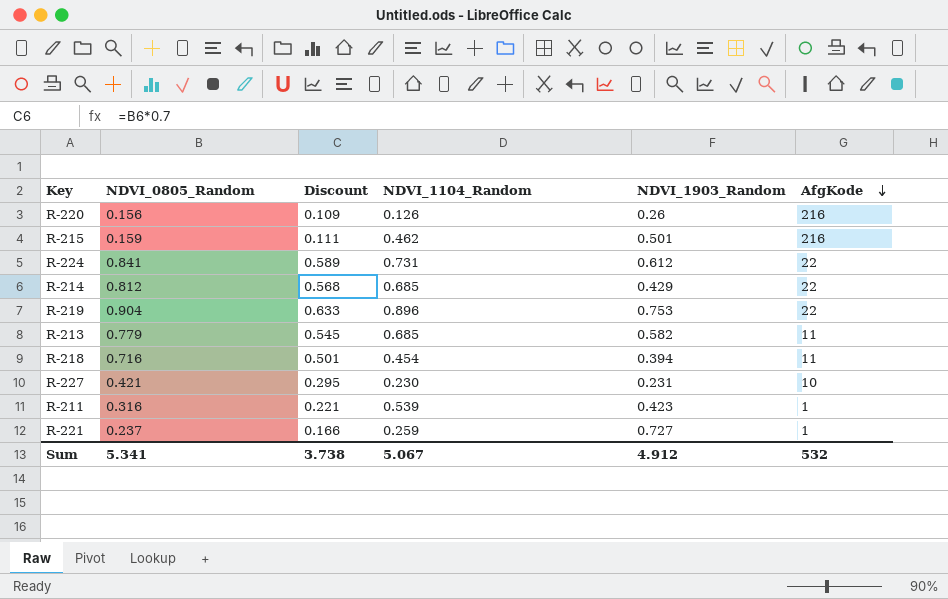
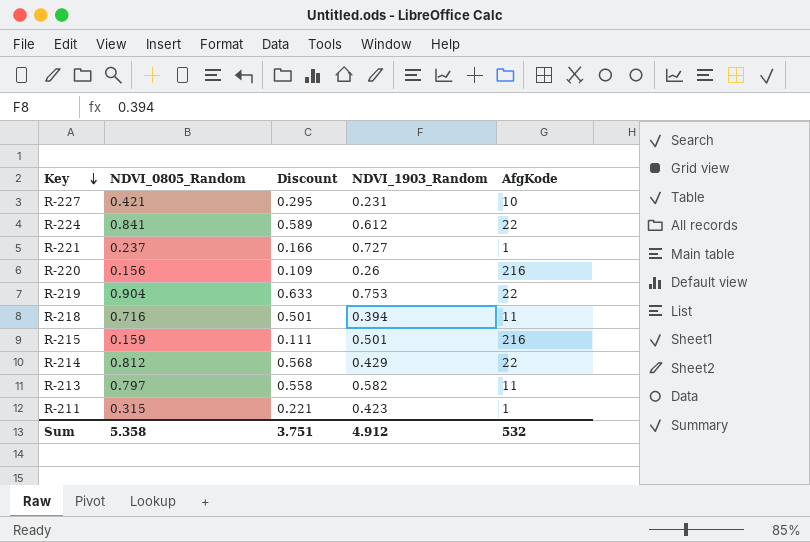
row order: AfgKode descending -> Key descending
column NDVI_1104_Random | position: 4 -> none
R-213 | NDVI_0805_Random: 0.779 -> 0.797
R-213 | Discount: 0.545 -> 0.558
R-211 | NDVI_0805_Random: 0.316 -> 0.315
Sum | NDVI_0805_Random: 5.341 -> 5.358
Sum | Discount: 3.738 -> 3.751

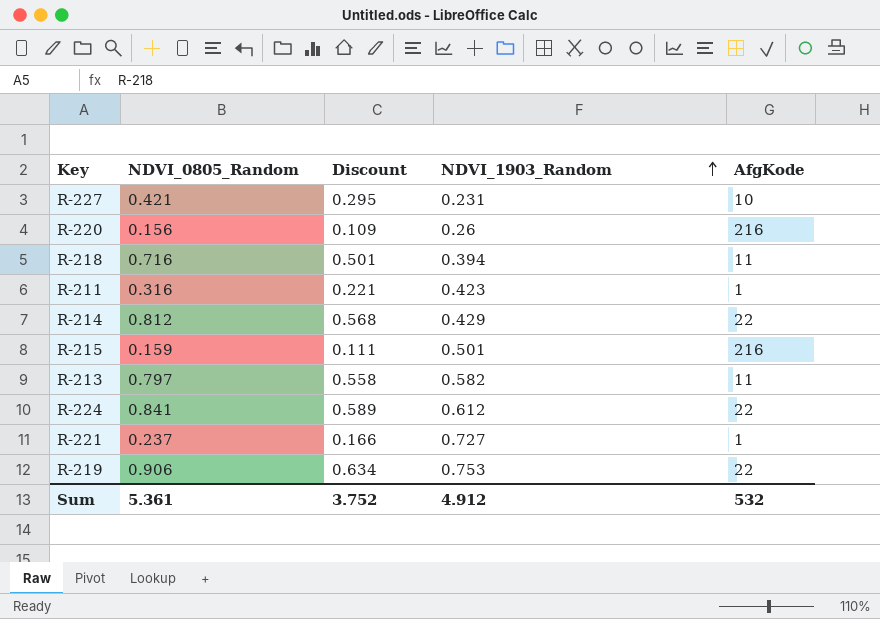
row order: Key descending -> NDVI_1903_Random ascending
R-211 | NDVI_0805_Random: 0.315 -> 0.316
R-219 | NDVI_0805_Random: 0.904 -> 0.906
R-219 | Discount: 0.633 -> 0.634
Sum | NDVI_0805_Random: 5.358 -> 5.361
Sum | Discount: 3.751 -> 3.752

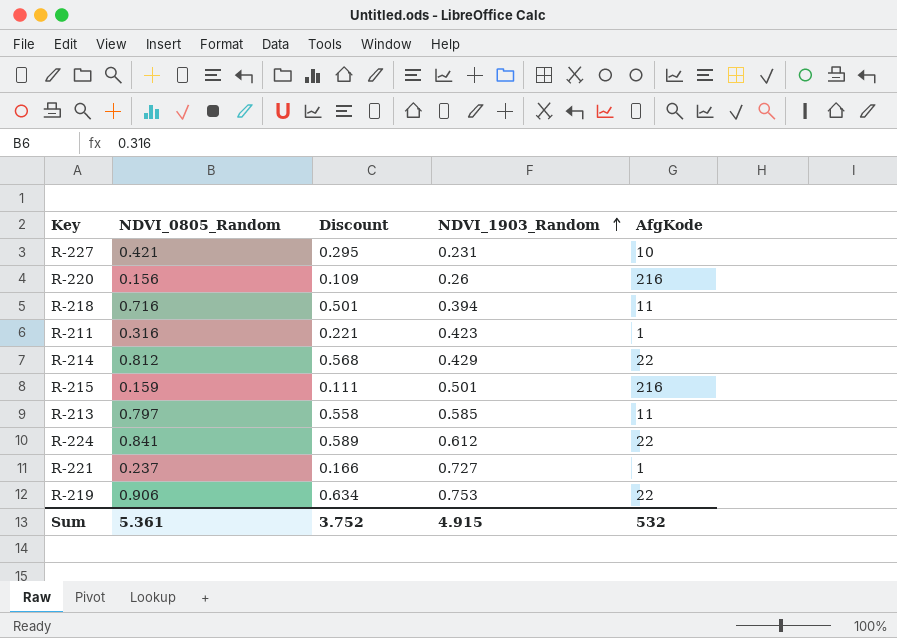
R-213 | NDVI_1903_Random: 0.582 -> 0.585
Sum | NDVI_1903_Random: 4.912 -> 4.915

